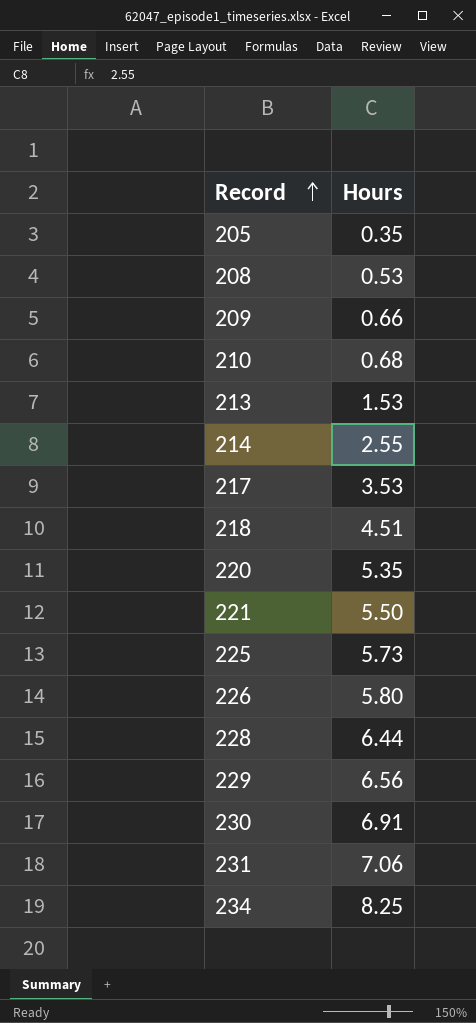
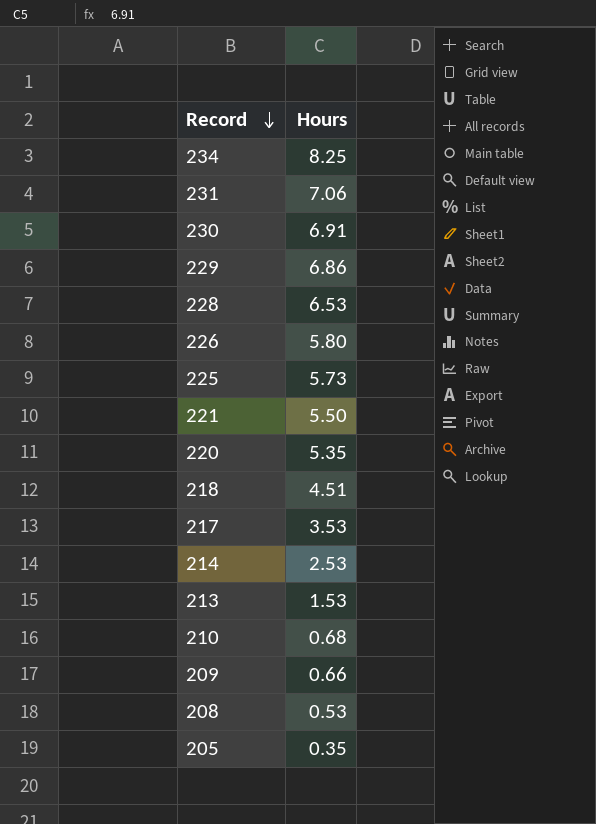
row order: Record ascending -> Record descending
229 | Hours: 6.56 -> 6.86
228 | Hours: 6.44 -> 6.53
214 | Hours: 2.55 -> 2.53

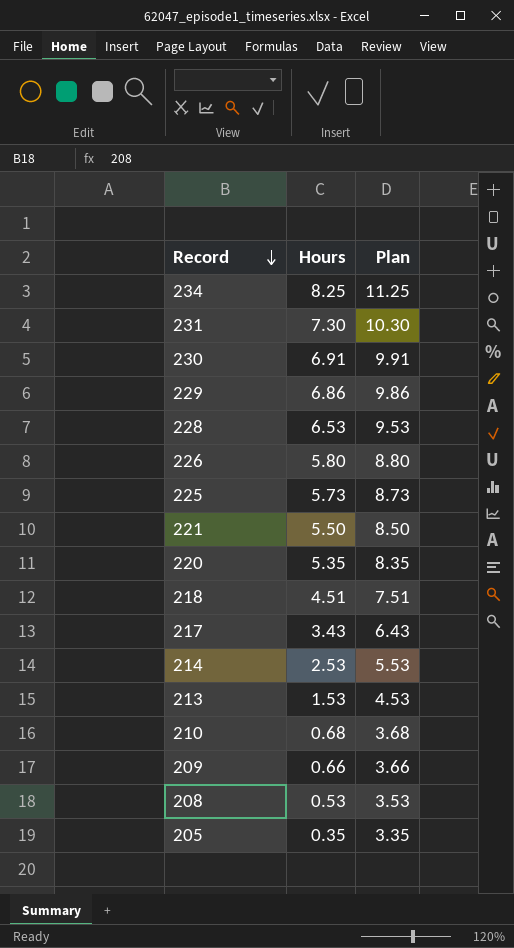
column Plan | formula: none -> [Hours] + 3
231 | Hours: 7.06 -> 7.30
217 | Hours: 3.53 -> 3.43

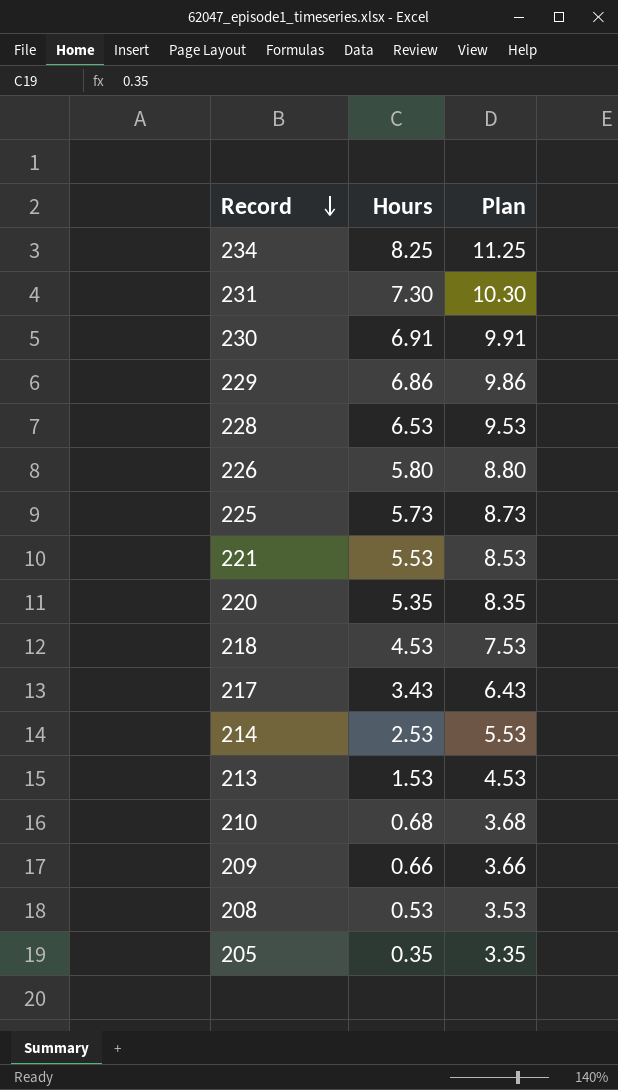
221 | Hours: 5.50 -> 5.53
221 | Plan: 8.50 -> 8.53
218 | Hours: 4.51 -> 4.53
218 | Plan: 7.51 -> 7.53

